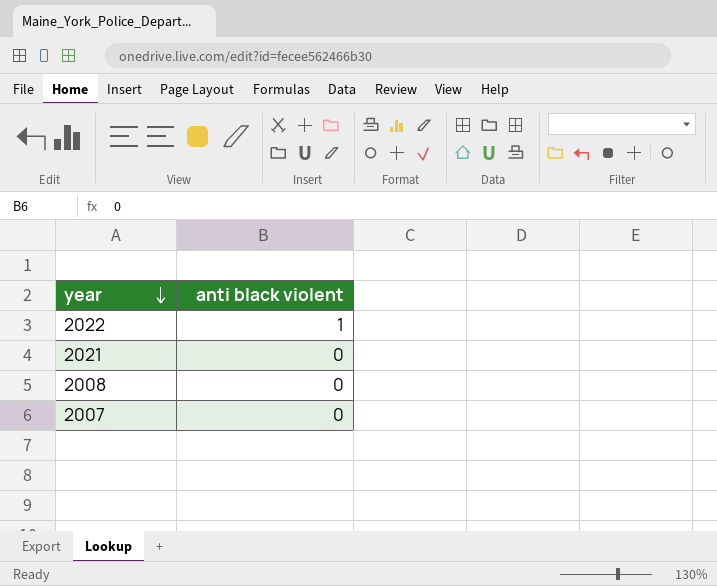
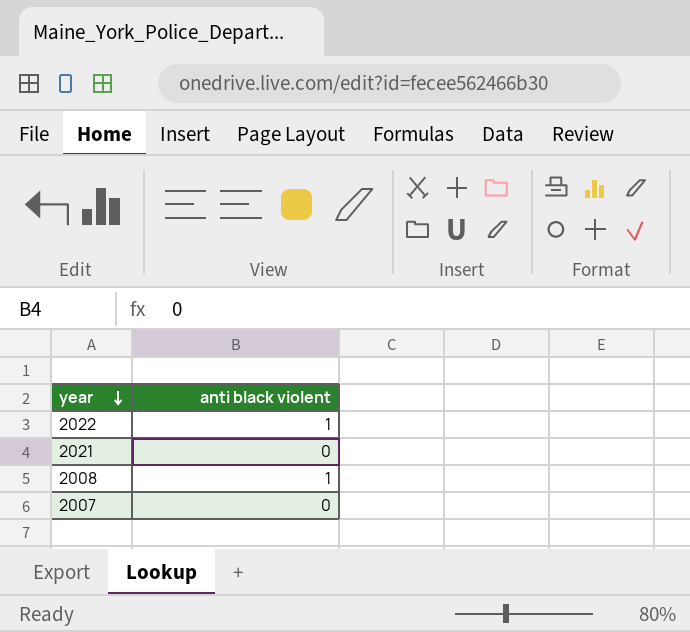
2008 | anti black violent: 0 -> 1

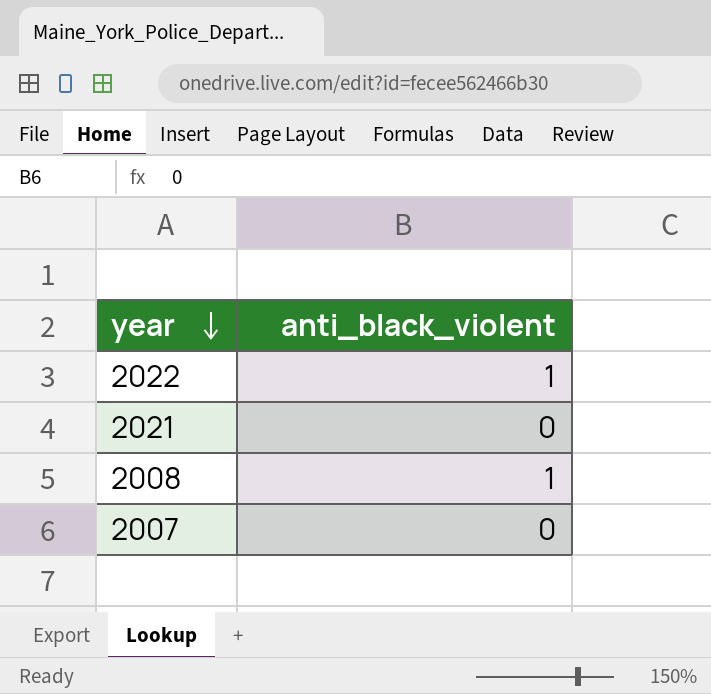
column name: anti black violent -> anti_black_violent

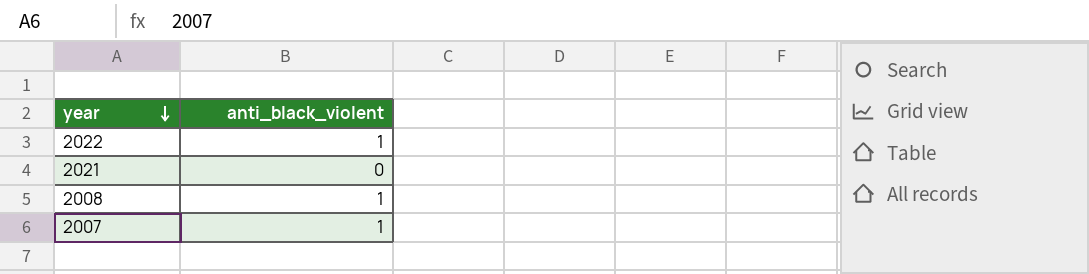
2007 | anti_black_violent: 0 -> 1

